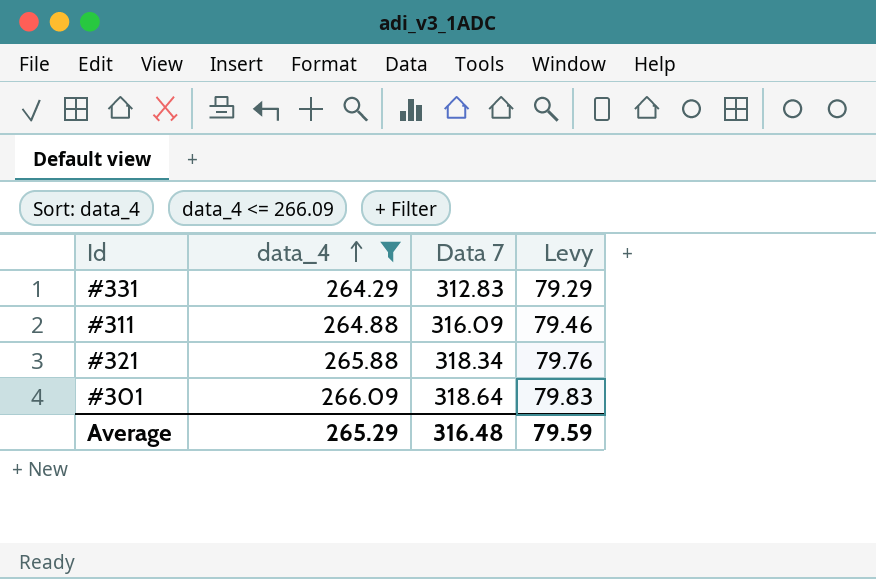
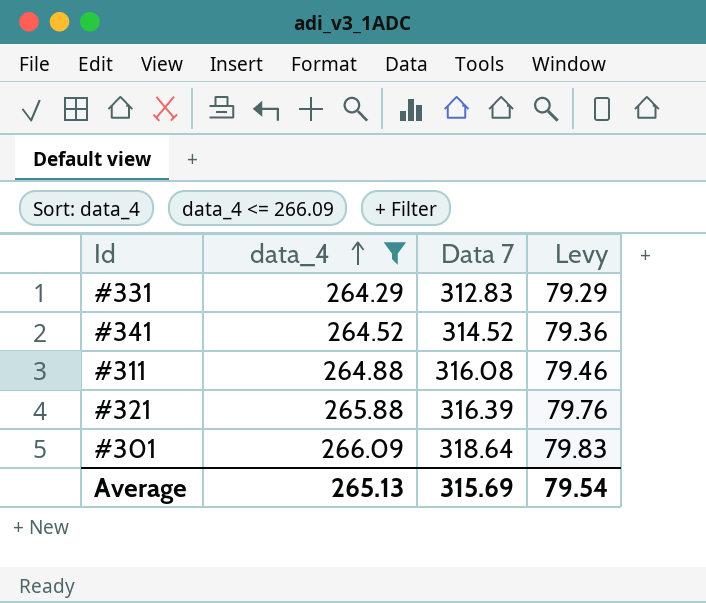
row #341: none -> 264.52 | 314.52 | 79.36
#311 | Data 7: 316.09 -> 316.08
#321 | Data 7: 318.34 -> 316.39
Average | data_4: 265.29 -> 265.13
Average | Data 7: 316.48 -> 315.69
Average | Levy: 79.59 -> 79.54

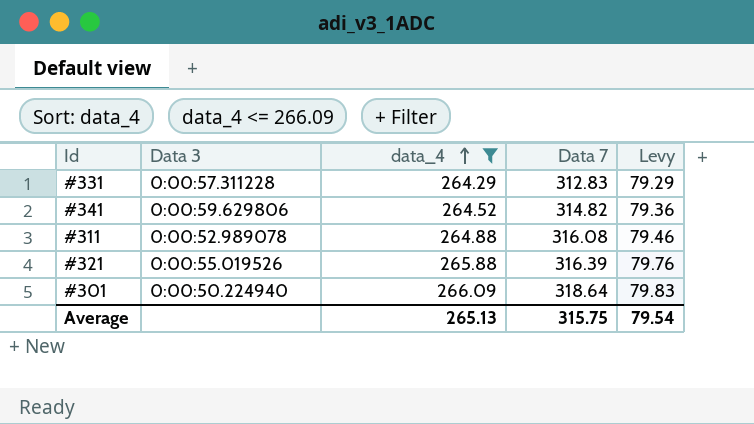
column Data 3 | position: none -> 2
#341 | Data 7: 314.52 -> 314.82
Average | Data 7: 315.69 -> 315.75

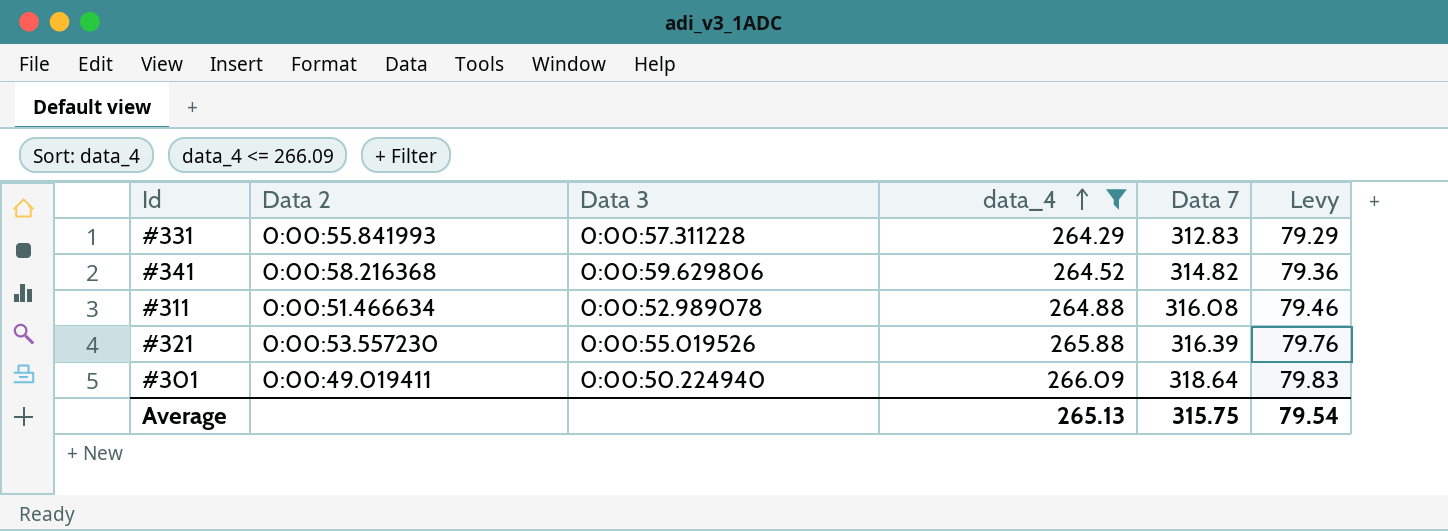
column Data 2 | position: none -> 2

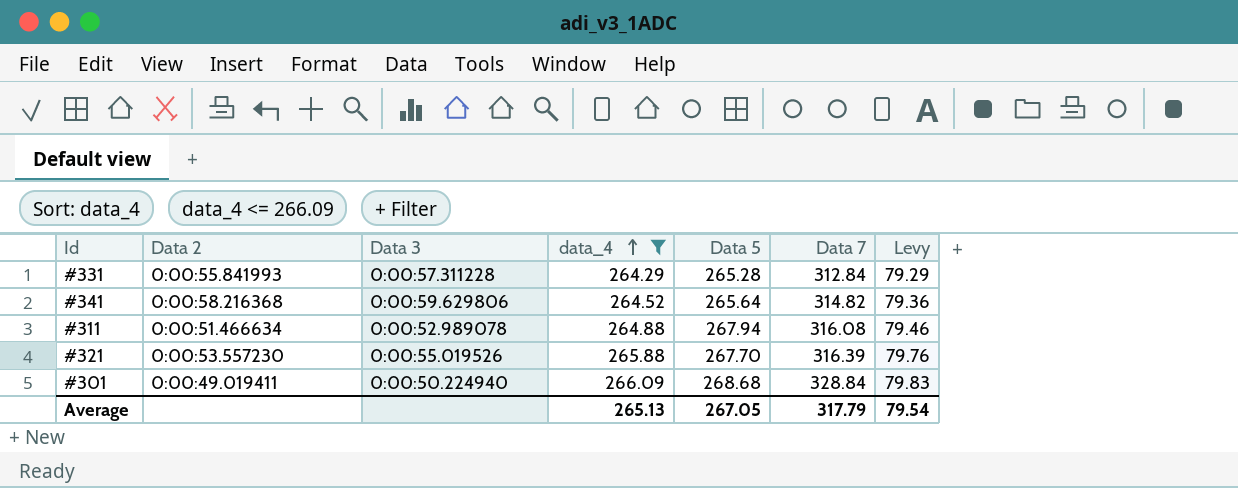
column Data 5 | position: none -> 5
#331 | Data 7: 312.83 -> 312.84
#301 | Data 7: 318.64 -> 328.84
Average | Data 7: 315.75 -> 317.79

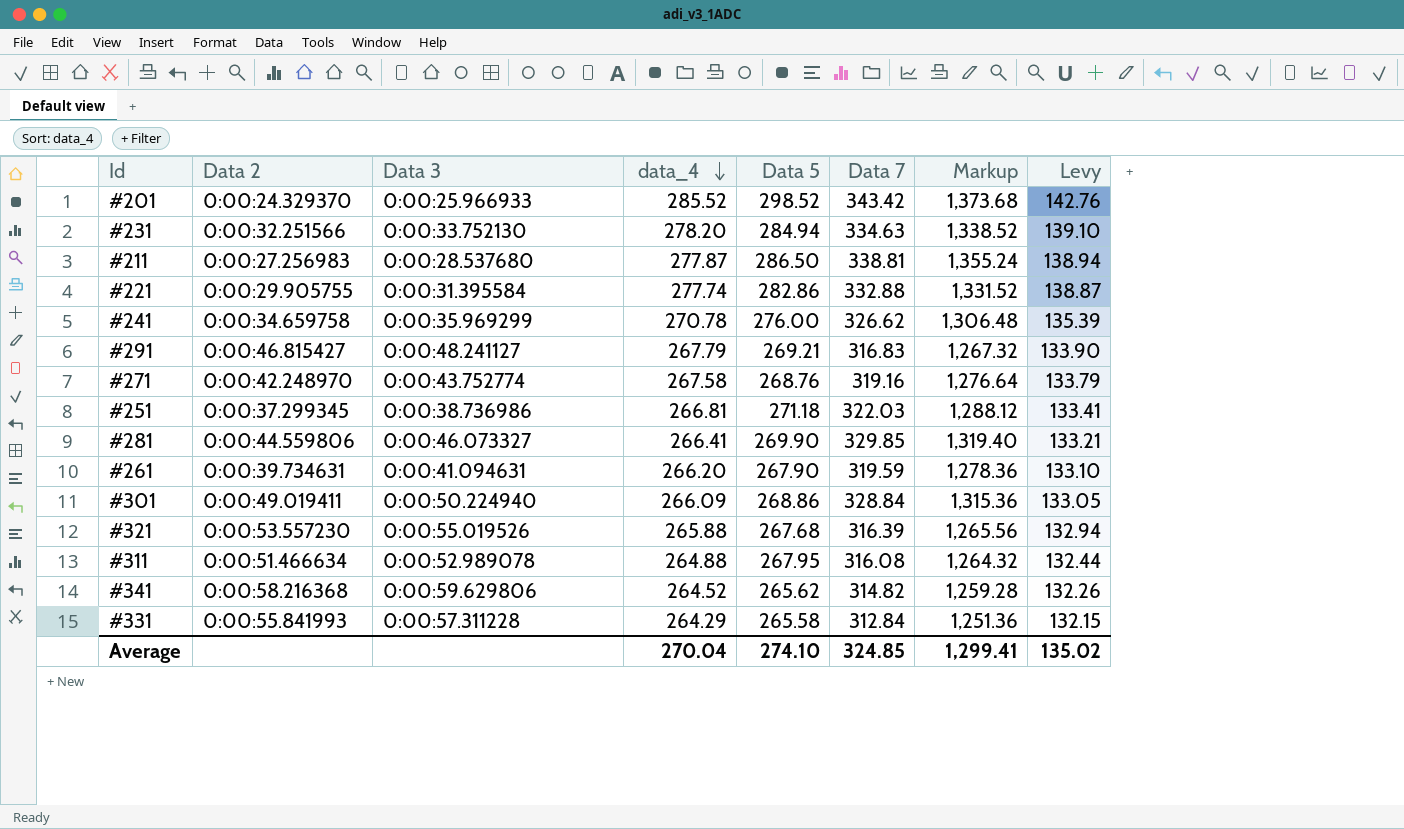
filter: data_4 <= 266.09 -> none
row order: data_4 ascending -> data_4 descending
column Markup | formula: none -> [Data 7] * 4
column Levy | formula: [data_4] * 0.3 -> [data_4] * 0.5
#301 | Data 5: 268.68 -> 268.86
#321 | Data 5: 267.70 -> 267.68
#311 | Data 5: 267.94 -> 267.95
#341 | Data 5: 265.64 -> 265.62
#331 | Data 5: 265.28 -> 265.58
Average | data_4: 265.13 -> 270.04
Average | Data 5: 267.05 -> 274.10
Average | Data 7: 317.79 -> 324.85
Average | Levy: 79.54 -> 135.02

